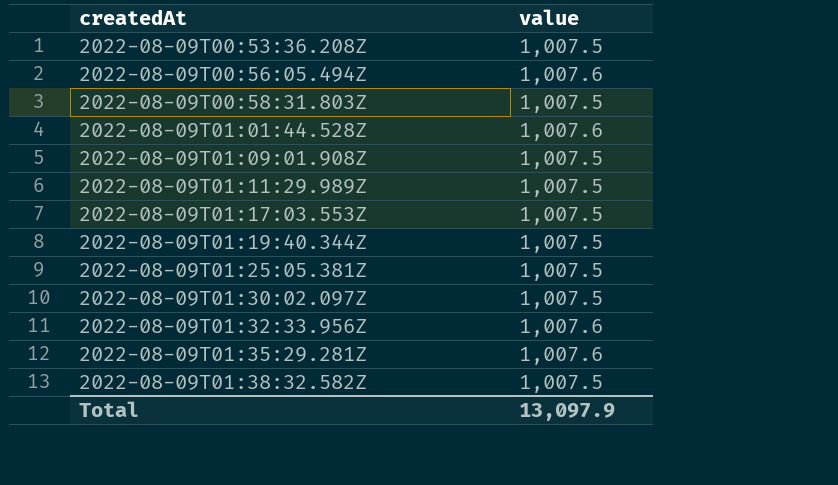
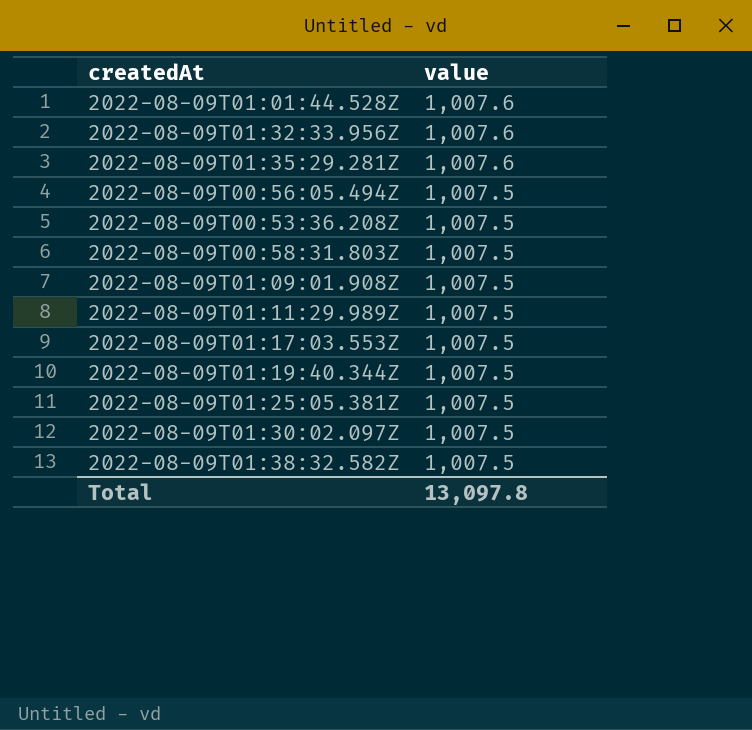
row order: createdAt ascending -> value descending
2022-08-09T00:56:05.494Z | value: 1,007.6 -> 1,007.5
Total | value: 13,097.9 -> 13,097.8

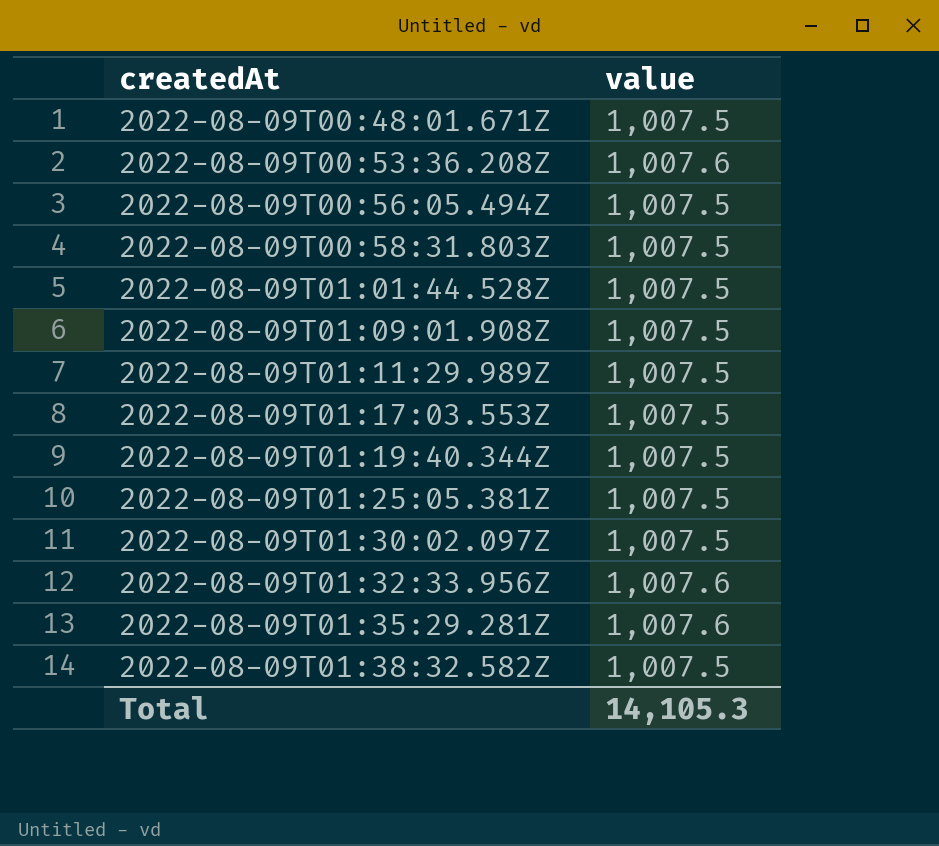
row order: value descending -> createdAt ascending
row 2022-08-09T00:48:01.671Z: none -> 1,007.5
2022-08-09T00:53:36.208Z | value: 1,007.5 -> 1,007.6
2022-08-09T01:01:44.528Z | value: 1,007.6 -> 1,007.5
Total | value: 13,097.8 -> 14,105.3

